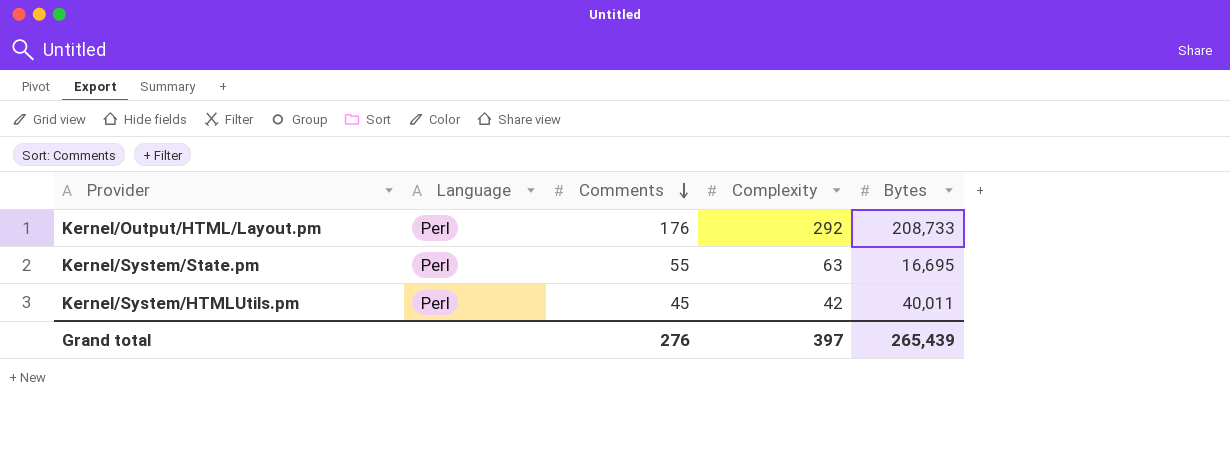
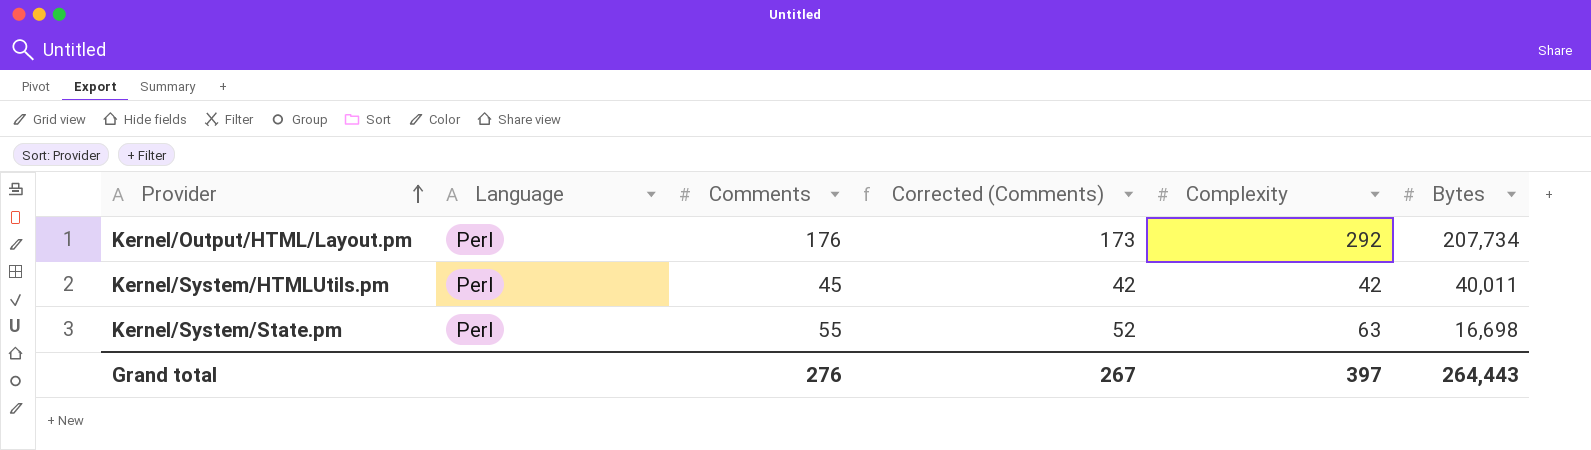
row order: Comments descending -> Provider ascending
column Corrected (Comments) | formula: none -> [Comments] - 3
Kernel/Output/HTML/Layout.pm | Bytes: 208,733 -> 207,734
Kernel/System/State.pm | Bytes: 16,695 -> 16,698
Grand total | Bytes: 265,439 -> 264,443

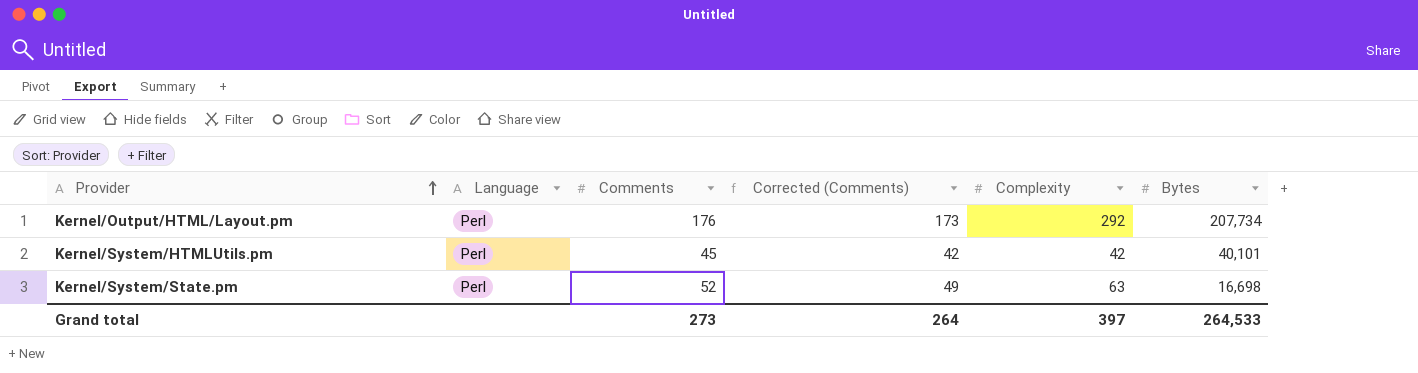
Kernel/System/HTMLUtils.pm | Bytes: 40,011 -> 40,101
Kernel/System/State.pm | Comments: 55 -> 52
Kernel/System/State.pm | Corrected (Comments): 52 -> 49
Grand total | Comments: 276 -> 273
Grand total | Corrected (Comments): 267 -> 264
Grand total | Bytes: 264,443 -> 264,533

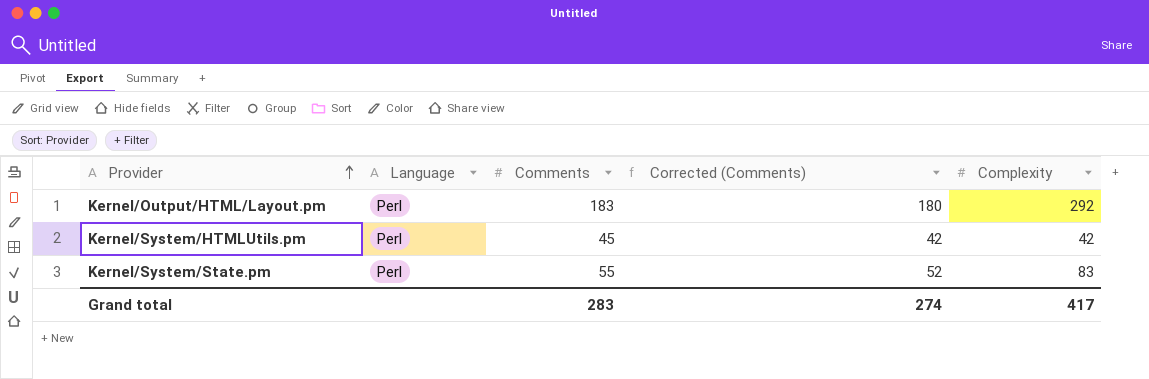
column Bytes | position: 6 -> none
Kernel/Output/HTML/Layout.pm | Comments: 176 -> 183
Kernel/Output/HTML/Layout.pm | Corrected (Comments): 173 -> 180
Kernel/System/State.pm | Comments: 52 -> 55
Kernel/System/State.pm | Corrected (Comments): 49 -> 52
Kernel/System/State.pm | Complexity: 63 -> 83
Grand total | Comments: 273 -> 283
Grand total | Corrected (Comments): 264 -> 274
Grand total | Complexity: 397 -> 417

